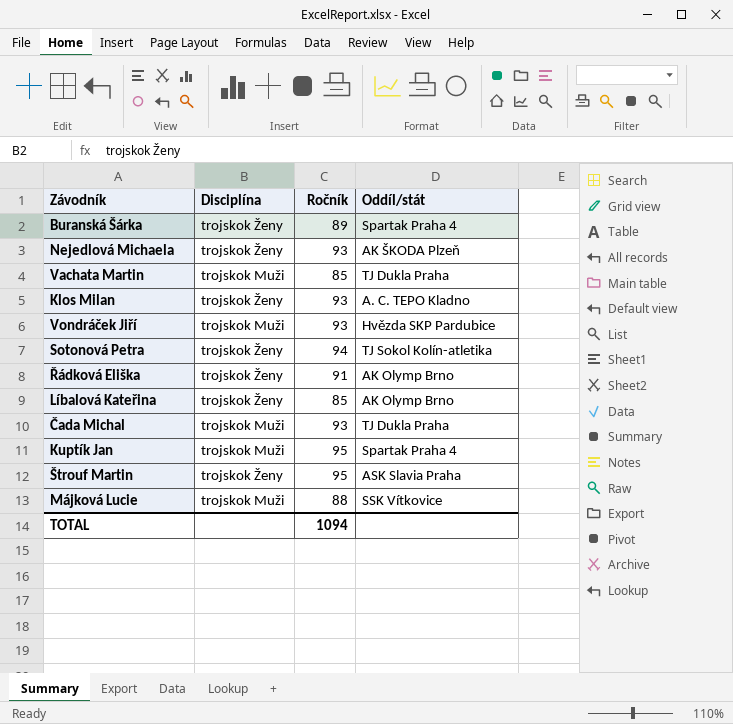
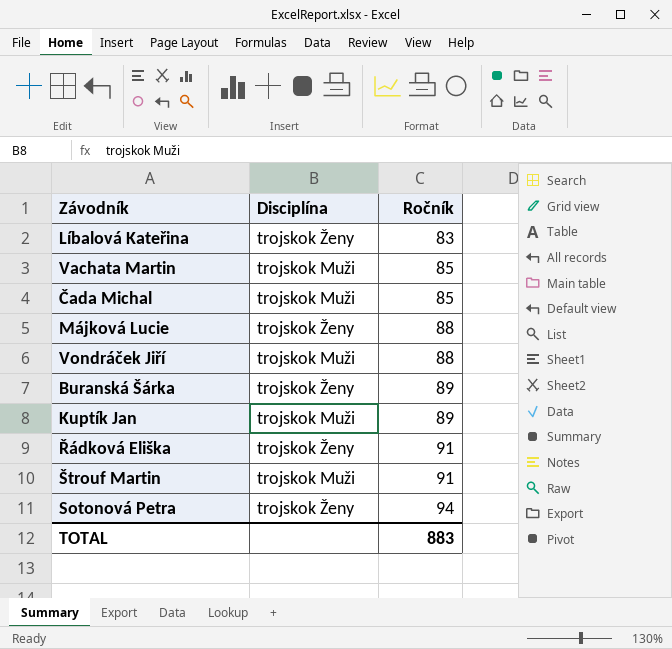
row order: none -> Ročník ascending
column Oddíl/stát | position: 4 -> none
row Nejedlová Michaela: trojskok Ženy | 93 | AK ŠKODA Plzeň -> none
row Klos Milan: trojskok Ženy | 93 | A. C. TEPO Kladno -> none
Líbalová Kateřina | Ročník: 85 -> 83
Čada Michal | Ročník: 93 -> 85
Májková Lucie | Disciplína: trojskok Muži -> trojskok Ženy
Vondráček Jiří | Ročník: 93 -> 88
Kuptík Jan | Ročník: 95 -> 89
Štrouf Martin | Disciplína: trojskok Ženy -> trojskok Muži
Štrouf Martin | Ročník: 95 -> 91
TOTAL | Ročník: 1094 -> 883

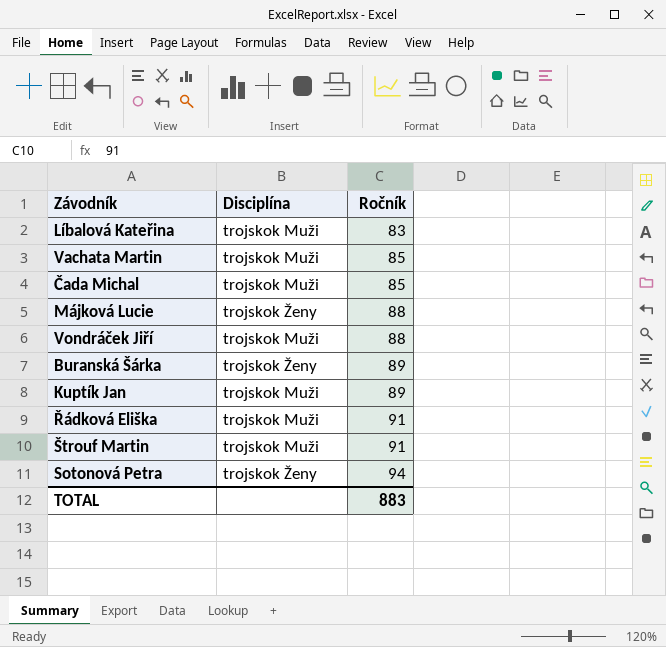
Líbalová Kateřina | Disciplína: trojskok Ženy -> trojskok Muži
Řádková Eliška | Disciplína: trojskok Ženy -> trojskok Muži

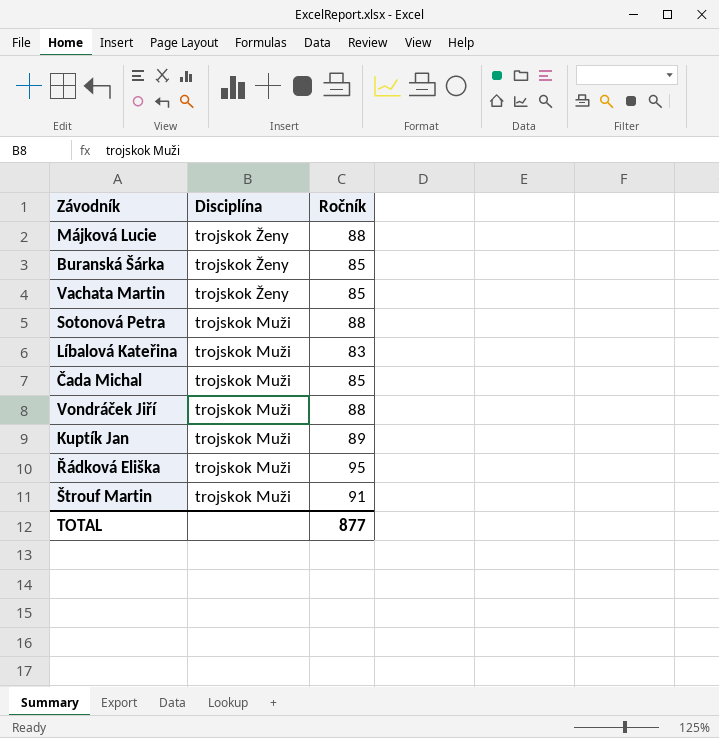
row order: Ročník ascending -> Disciplína descending
Buranská Šárka | Ročník: 89 -> 85
Vachata Martin | Disciplína: trojskok Muži -> trojskok Ženy
Sotonová Petra | Disciplína: trojskok Ženy -> trojskok Muži
Sotonová Petra | Ročník: 94 -> 88
Řádková Eliška | Ročník: 91 -> 95
TOTAL | Ročník: 883 -> 877

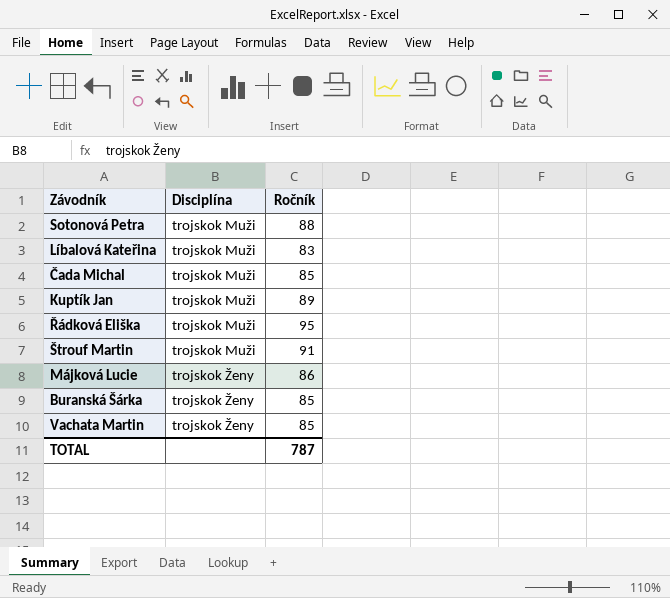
row order: Disciplína descending -> Disciplína ascending
row Vondráček Jiří: trojskok Muži | 88 -> none
Májková Lucie | Ročník: 88 -> 86
TOTAL | Ročník: 877 -> 787

